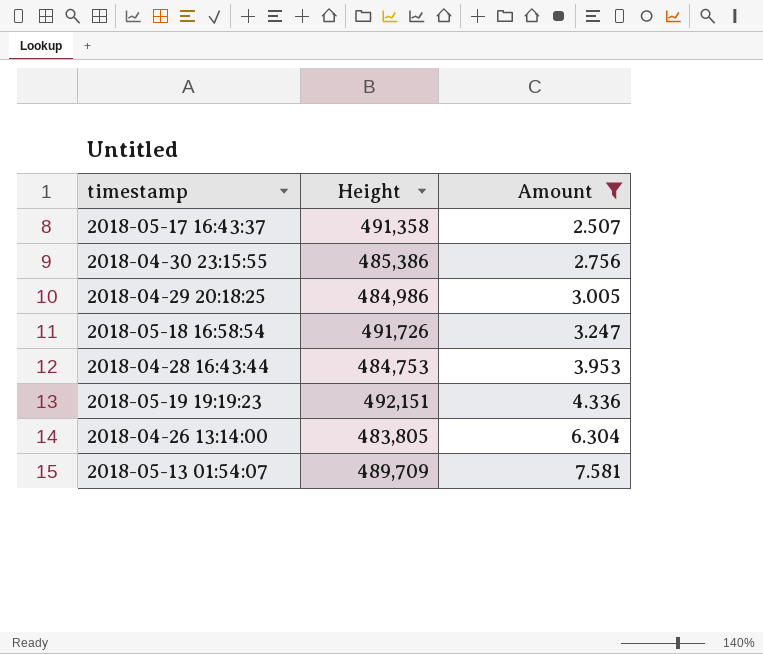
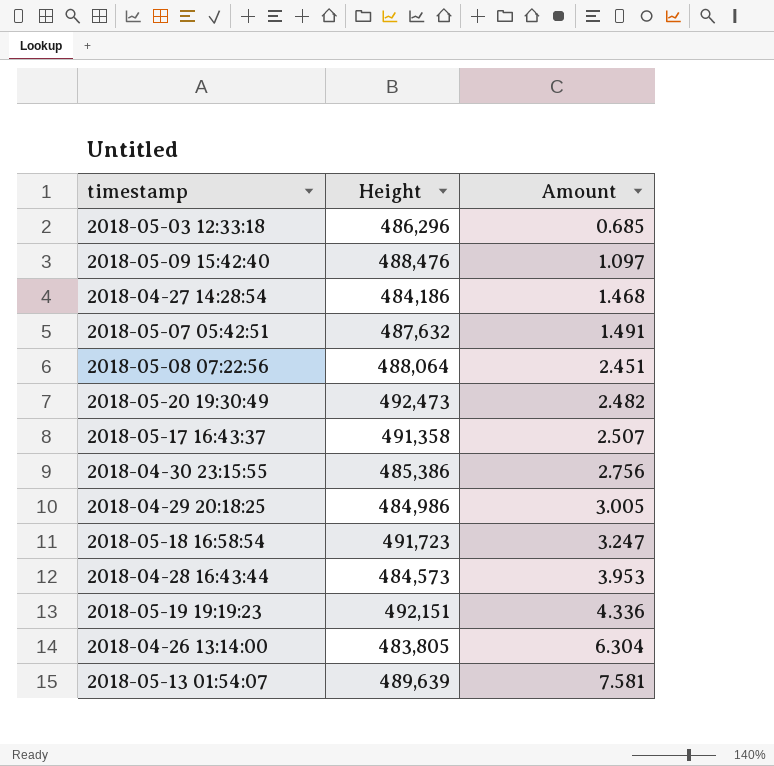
filter: Amount >= 2.507 -> none
2018-05-18 16:58:54 | Height: 491,726 -> 491,723
2018-04-28 16:43:44 | Height: 484,753 -> 484,573
2018-05-13 01:54:07 | Height: 489,709 -> 489,639

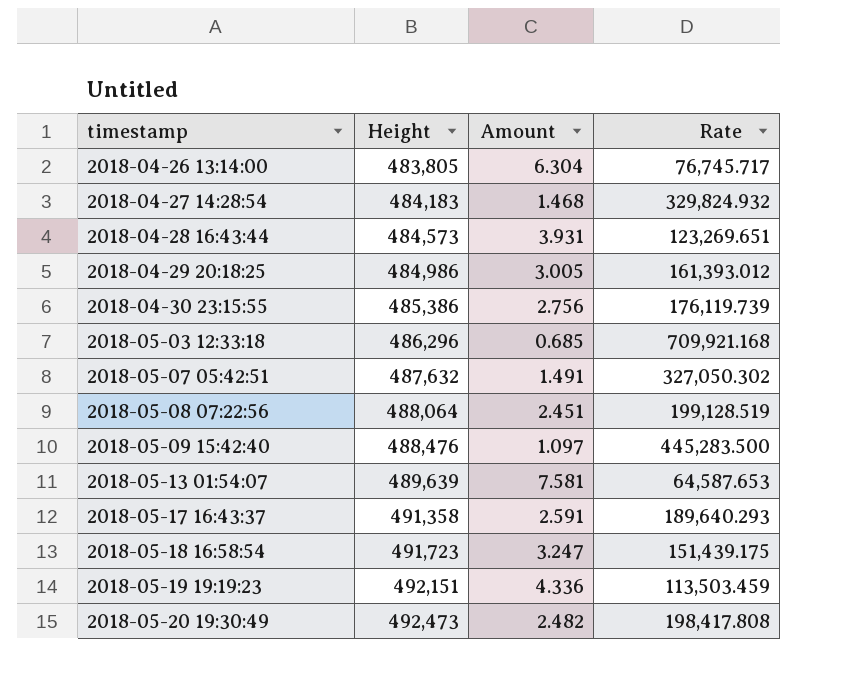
row order: Amount ascending -> timestamp ascending
column Rate | formula: none -> [Height] / [Amount]
2018-04-27 14:28:54 | Height: 484,186 -> 484,183
2018-04-28 16:43:44 | Amount: 3.953 -> 3.931
2018-05-17 16:43:37 | Amount: 2.507 -> 2.591

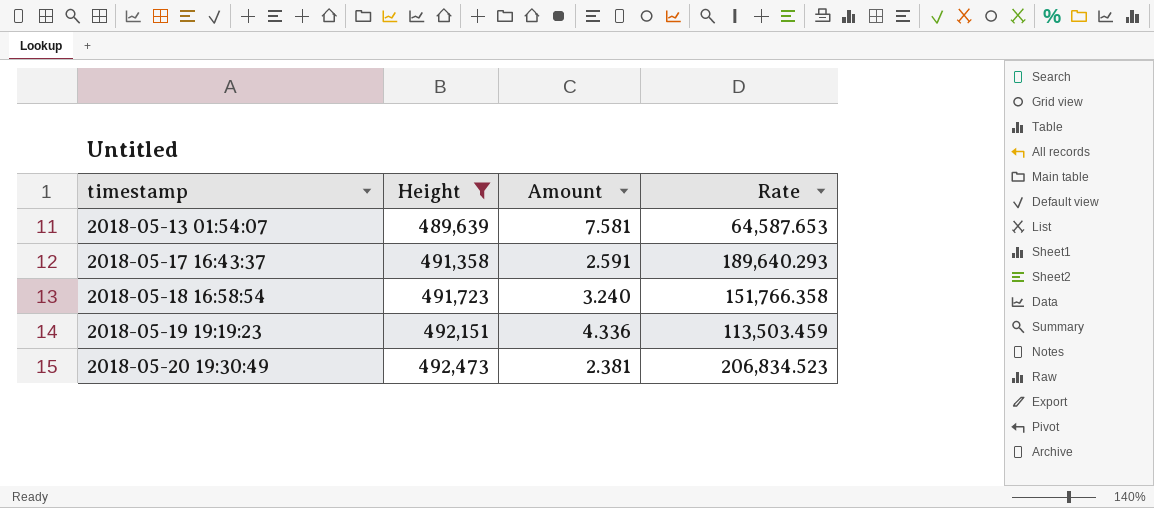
filter: none -> Height >= 489,639
2018-05-18 16:58:54 | Amount: 3.247 -> 3.240
2018-05-18 16:58:54 | Rate: 151,439.175 -> 151,766.358
2018-05-20 19:30:49 | Amount: 2.482 -> 2.381
2018-05-20 19:30:49 | Rate: 198,417.808 -> 206,834.523

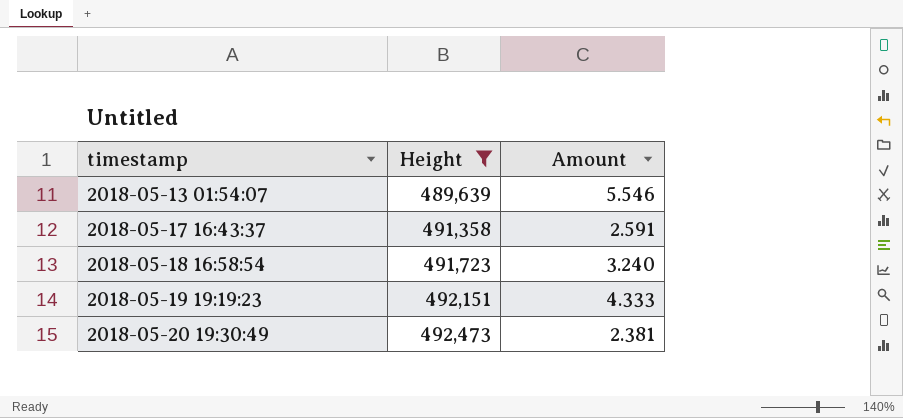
column Rate | formula: [Height] / [Amount] -> none
2018-05-13 01:54:07 | Amount: 7.581 -> 5.546
2018-05-19 19:19:23 | Amount: 4.336 -> 4.333

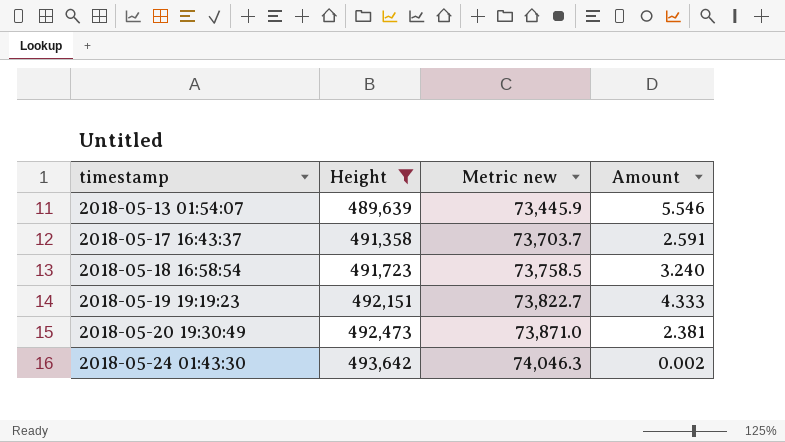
column Metric new | formula: none -> [Height] * 0.15
row 2018-05-24 01:43:30: none -> 493,642 | 74,046.3 | 0.002

